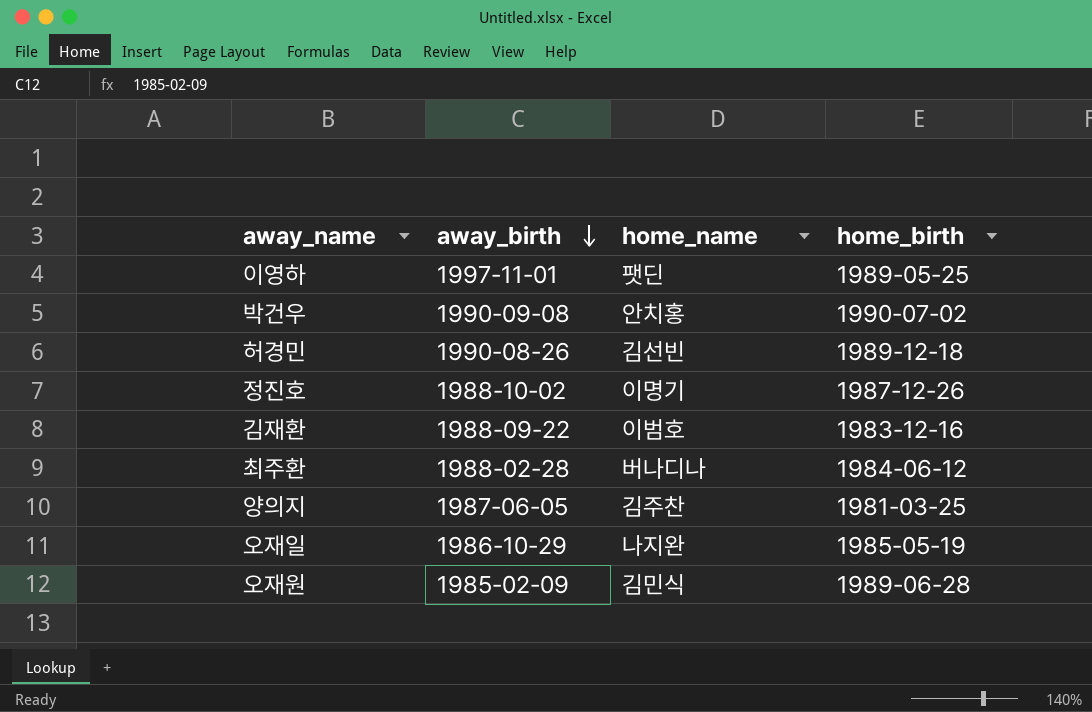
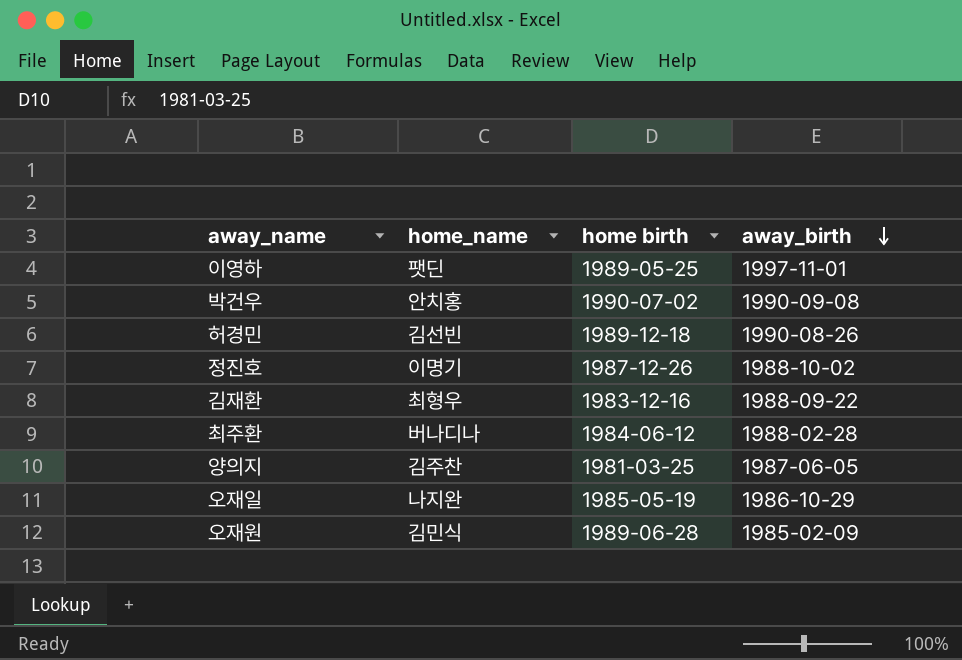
column name: home_birth -> home birth
column away_birth | position: 2 -> 4
김재환 | home_name: 이범호 -> 최형우

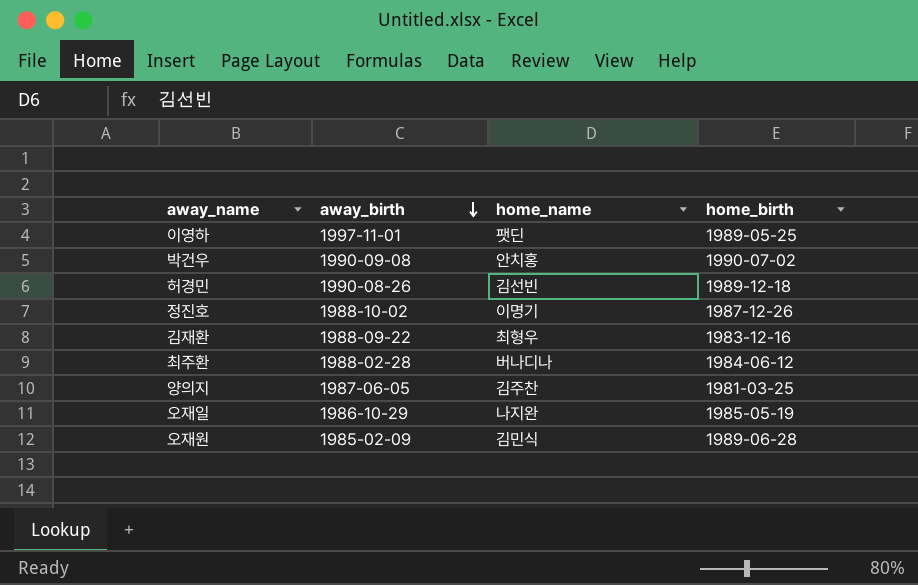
column away_birth | position: 4 -> 2
column name: home birth -> home_birth

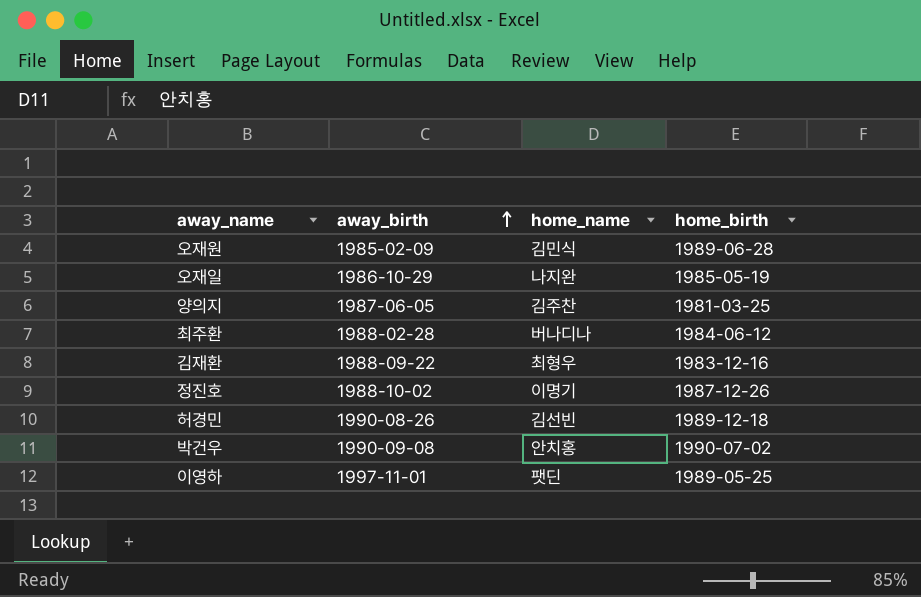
row order: away_birth descending -> away_birth ascending

